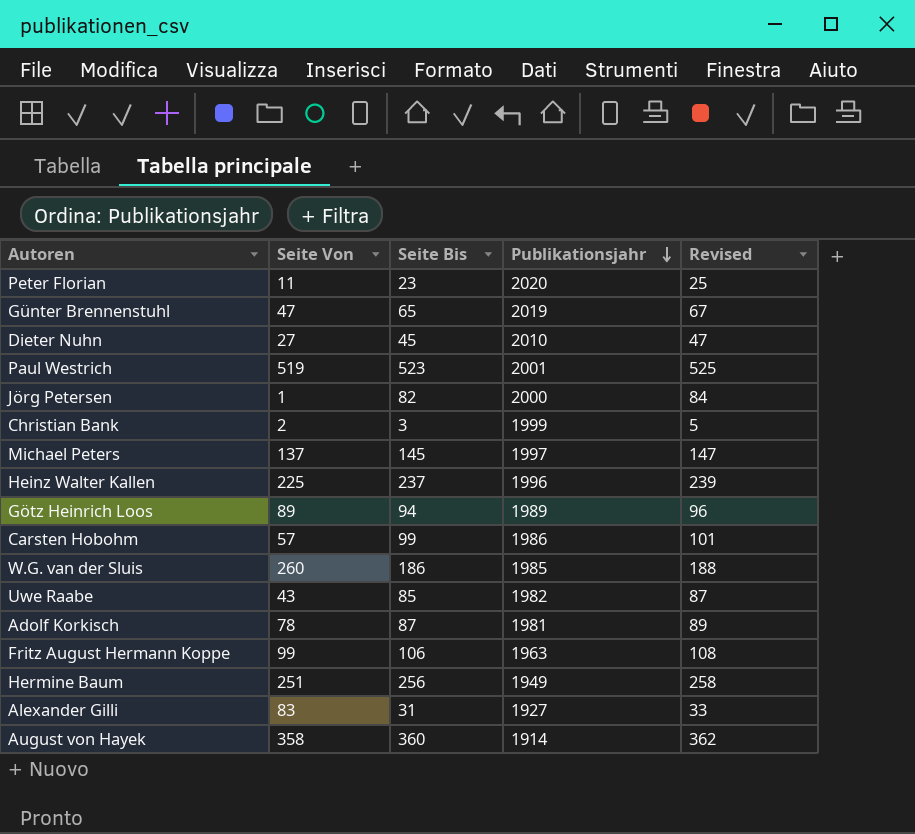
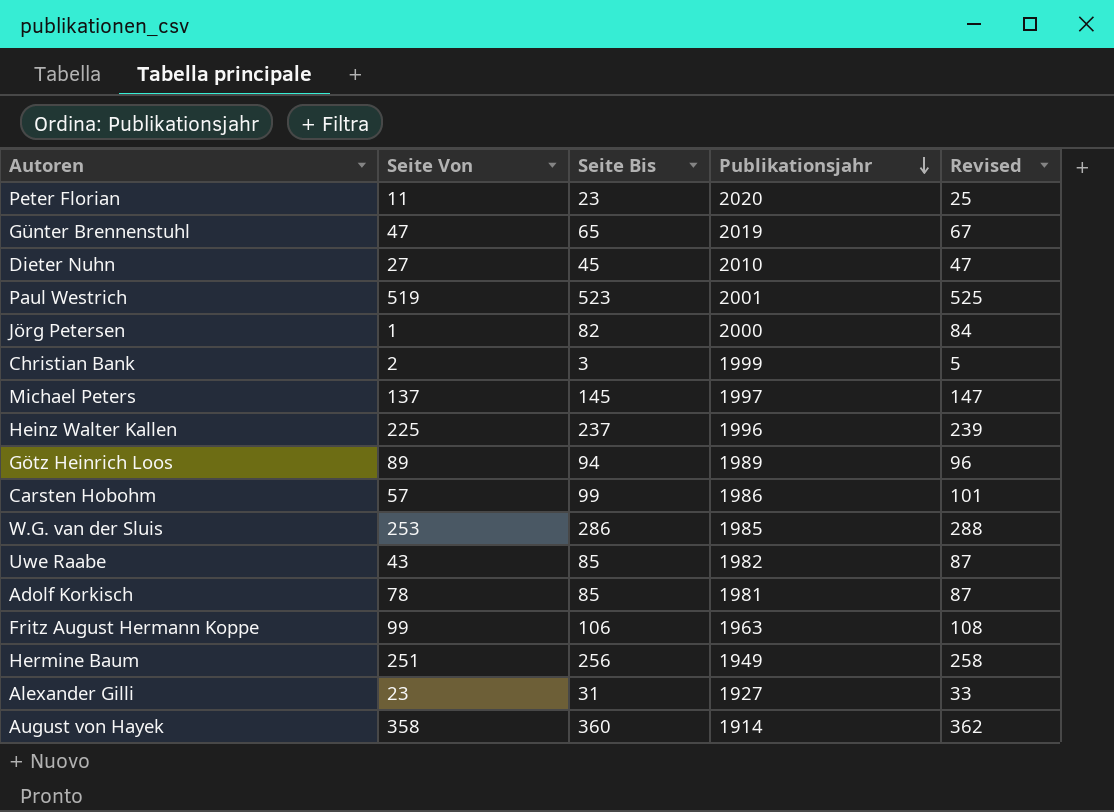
W.G. van der Sluis | Seite Von: 260 -> 253
W.G. van der Sluis | Seite Bis: 186 -> 286
W.G. van der Sluis | Revised: 188 -> 288
Adolf Korkisch | Seite Bis: 87 -> 85
Adolf Korkisch | Revised: 89 -> 87
Alexander Gilli | Seite Von: 83 -> 23

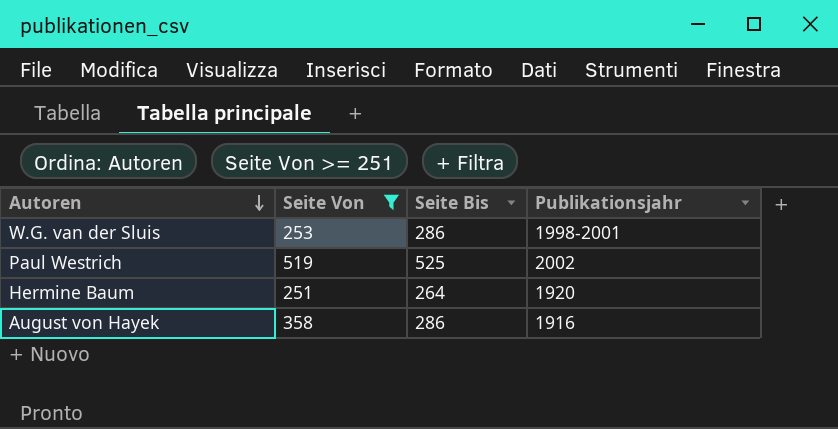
filter: none -> Seite Von >= 251
row order: Publikationsjahr descending -> Autoren descending
column Revised | formula: [Seite Bis] + 2 -> none
W.G. van der Sluis | Publikationsjahr: 1985 -> 1998-2001
Paul Westrich | Seite Bis: 523 -> 525
Paul Westrich | Publikationsjahr: 2001 -> 2002
Hermine Baum | Seite Bis: 256 -> 264
Hermine Baum | Publikationsjahr: 1949 -> 1920
August von Hayek | Seite Bis: 360 -> 286
August von Hayek | Publikationsjahr: 1914 -> 1916

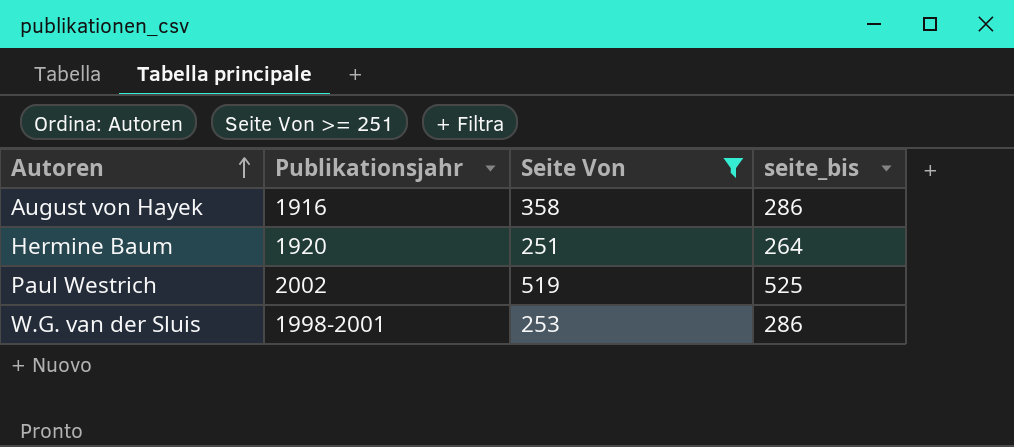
row order: Autoren descending -> Autoren ascending
column Publikationsjahr | position: 4 -> 2
column name: Seite Bis -> seite_bis

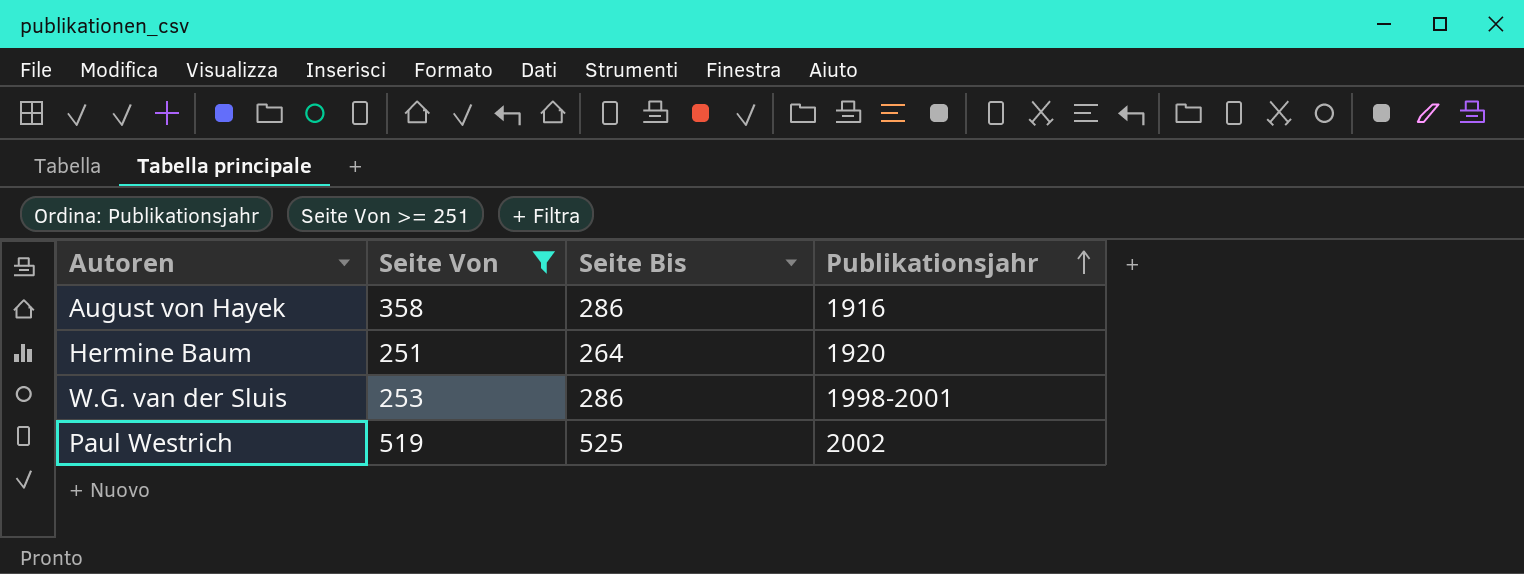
row order: Autoren ascending -> Publikationsjahr ascending
column name: seite_bis -> Seite Bis
column Publikationsjahr | position: 2 -> 4

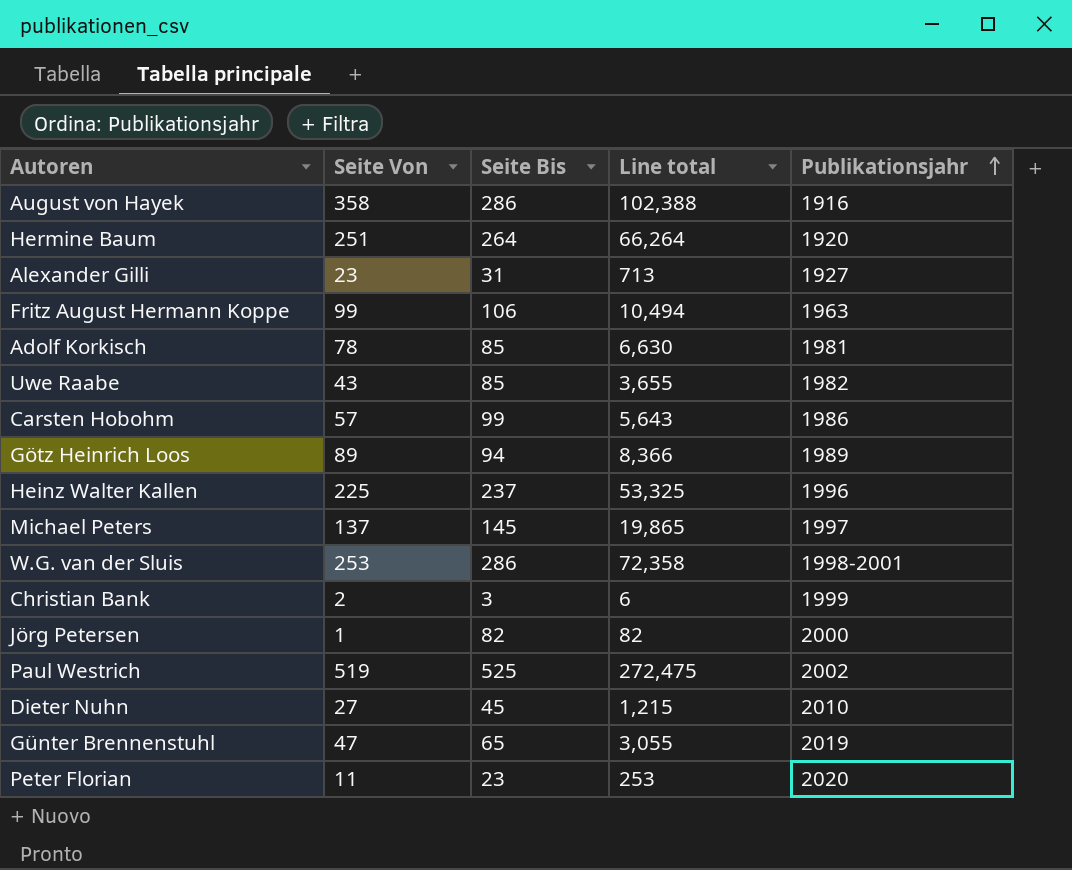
filter: Seite Von >= 251 -> none
column Line total | formula: none -> [Seite Von] * [Seite Bis]

